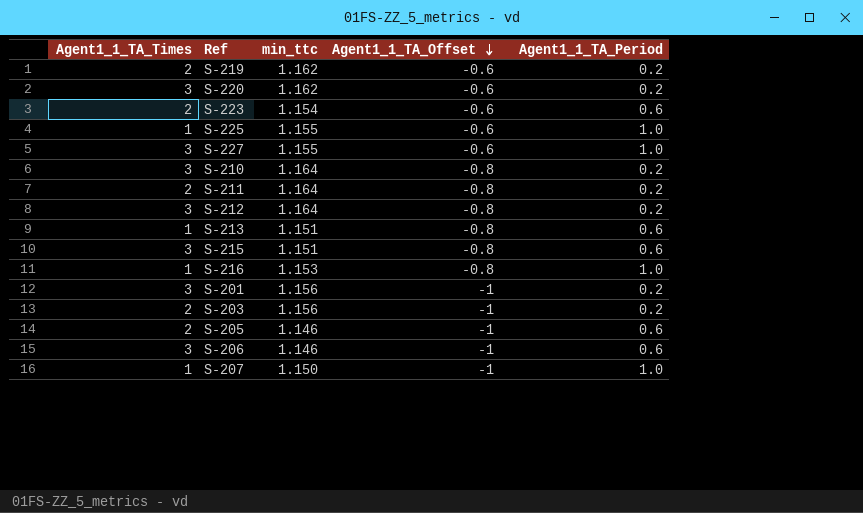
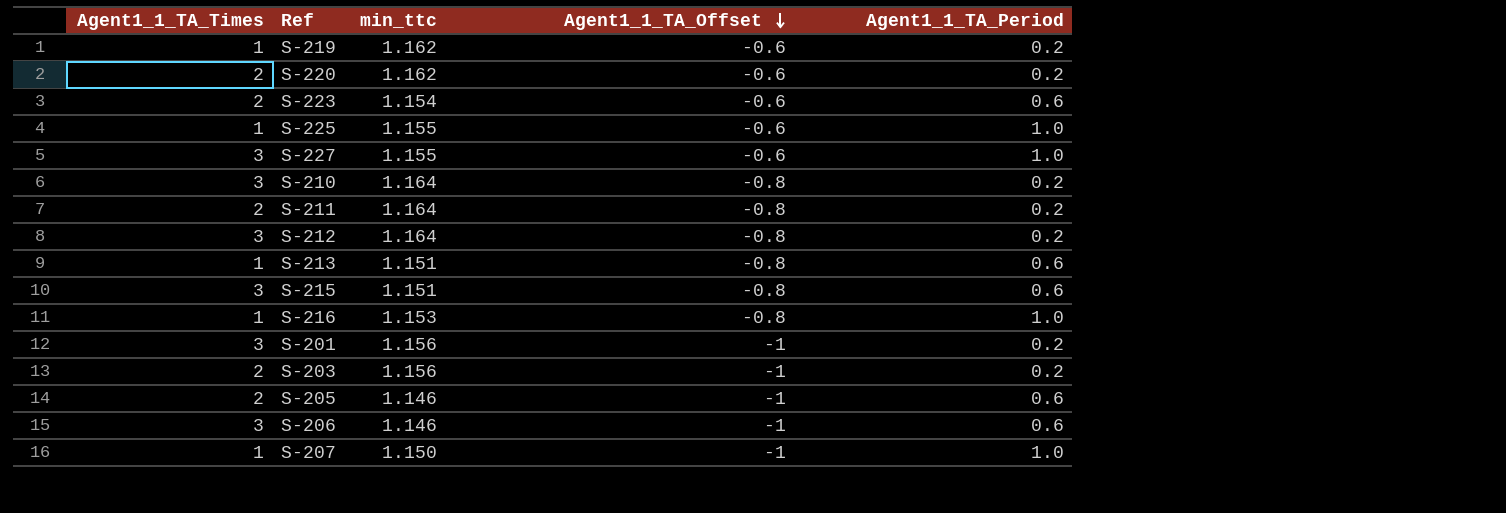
S-219 | Agent1_1_TA_Times: 2 -> 1
S-220 | Agent1_1_TA_Times: 3 -> 2

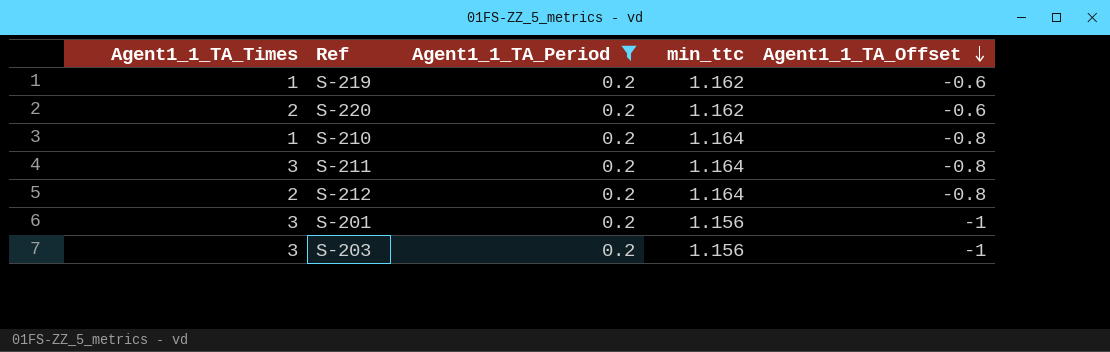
filter: none -> Agent1_1_TA_Period = 0.2
column Agent1_1_TA_Period | position: 5 -> 3
S-210 | Agent1_1_TA_Times: 3 -> 1
S-211 | Agent1_1_TA_Times: 2 -> 3
S-212 | Agent1_1_TA_Times: 3 -> 2
S-203 | Agent1_1_TA_Times: 2 -> 3

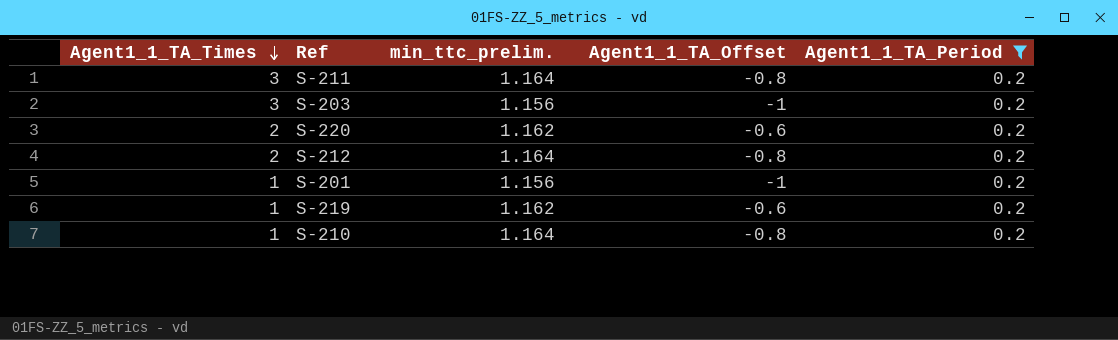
row order: Agent1_1_TA_Offset descending -> Agent1_1_TA_Times descending
column name: min_ttc -> min_ttc_prelim.
column Agent1_1_TA_Period | position: 3 -> 5
S-201 | Agent1_1_TA_Times: 3 -> 1

